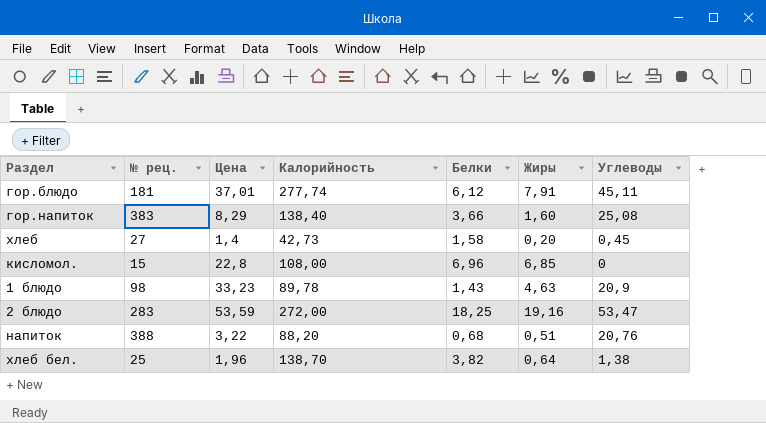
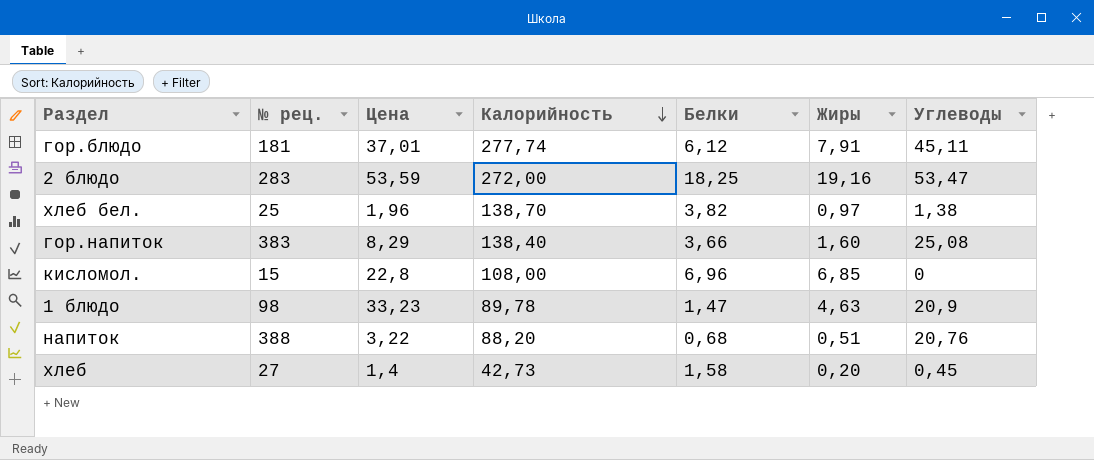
row order: none -> Калорийность descending
хлеб бел. | Жиры: 0,64 -> 0,97
1 блюдо | Белки: 1,43 -> 1,47

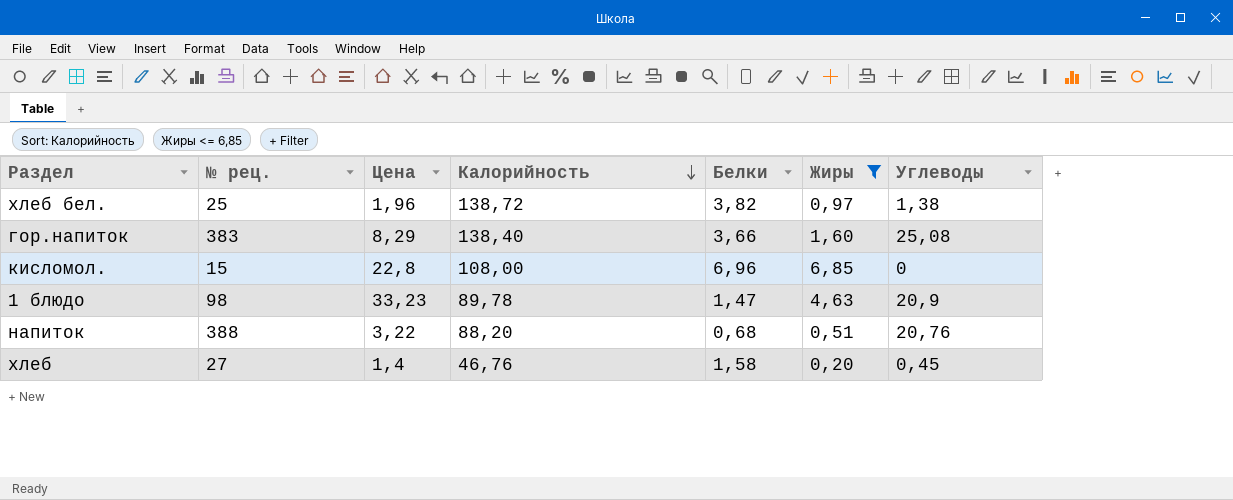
filter: none -> Жиры <= 6,85
хлеб бел. | Калорийность: 138,70 -> 138,72
хлеб | Калорийность: 42,73 -> 46,76

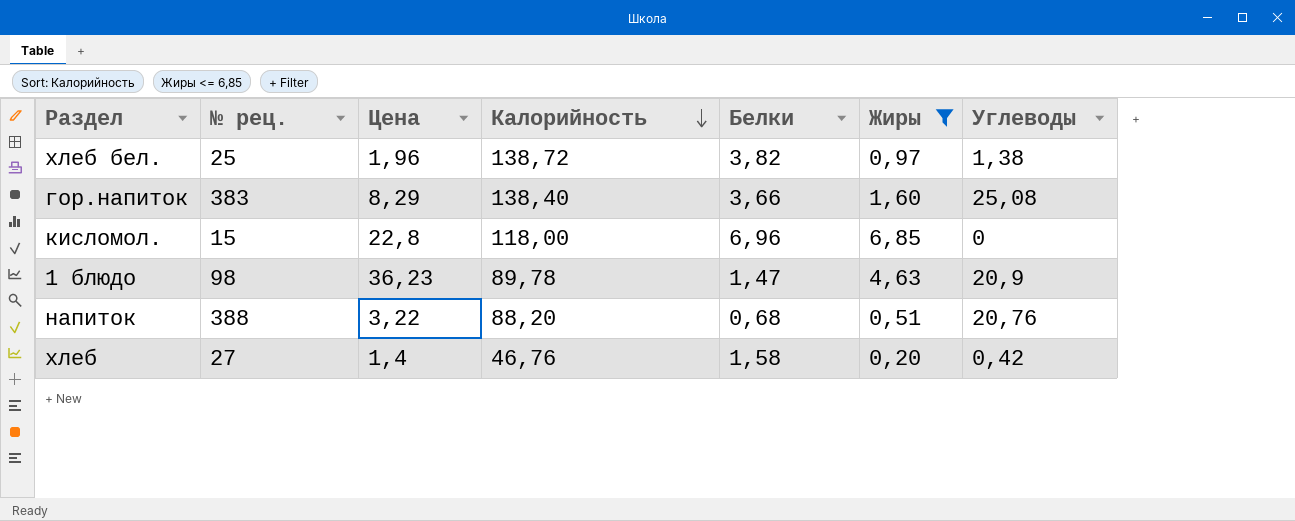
кисломол. | Калорийность: 108,00 -> 118,00
1 блюдо | Цена: 33,23 -> 36,23
хлеб | Углеводы: 0,45 -> 0,42

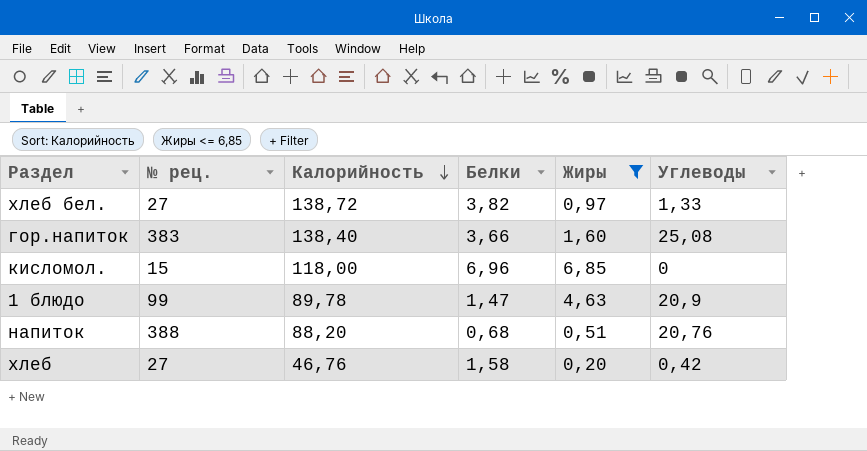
column Цена | position: 3 -> none
хлеб бел. | № рец.: 25 -> 27
хлеб бел. | Углеводы: 1,38 -> 1,33
1 блюдо | № рец.: 98 -> 99

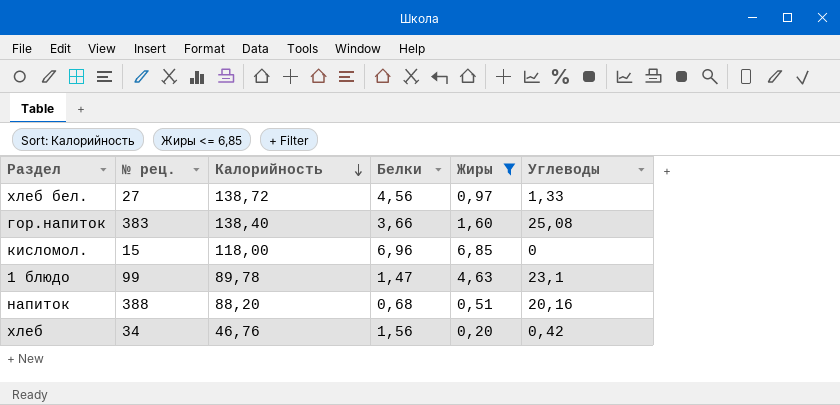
хлеб бел. | Белки: 3,82 -> 4,56
1 блюдо | Углеводы: 20,9 -> 23,1
напиток | Углеводы: 20,76 -> 20,16
хлеб | № рец.: 27 -> 34
хлеб | Белки: 1,58 -> 1,56

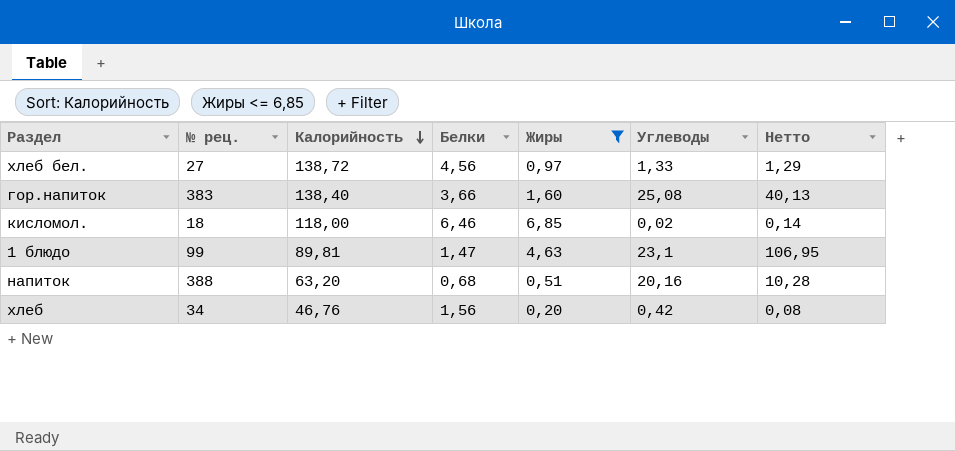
column Нетто | formula: none -> [Жиры] * [Углеводы]
кисломол. | № рец.: 15 -> 18
кисломол. | Белки: 6,96 -> 6,46
кисломол. | Углеводы: 0 -> 0,02
1 блюдо | Калорийность: 89,78 -> 89,81
напиток | Калорийность: 88,20 -> 63,20

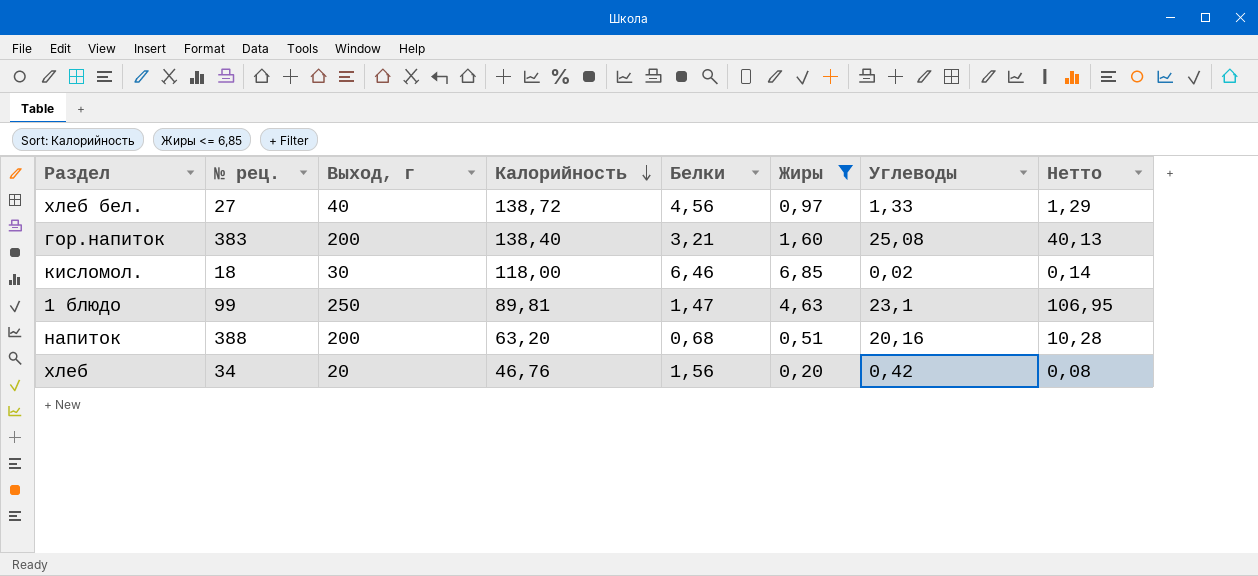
column Выход, г | position: none -> 3
гор.напиток | Белки: 3,66 -> 3,21

